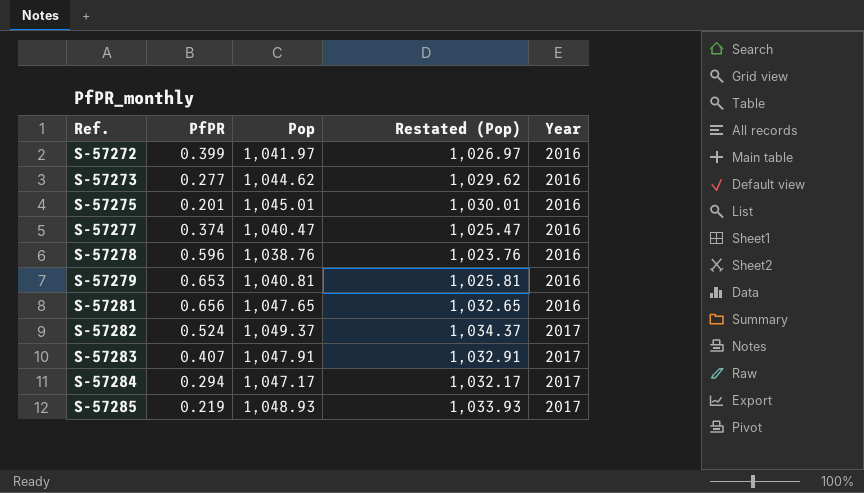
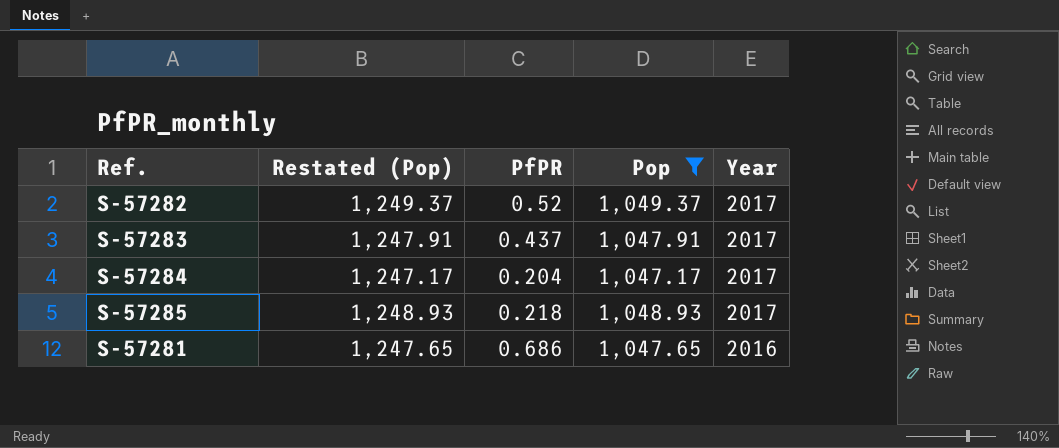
filter: none -> Pop >= 1,047.17
row order: Ref. ascending -> Year descending
column Restated (Pop) | formula: [Pop] - 15 -> [Pop] + 200
column Restated (Pop) | position: 4 -> 2
S-57282 | PfPR: 0.524 -> 0.52
S-57283 | PfPR: 0.407 -> 0.437
S-57284 | PfPR: 0.294 -> 0.204
S-57285 | PfPR: 0.219 -> 0.218
S-57281 | PfPR: 0.656 -> 0.686

